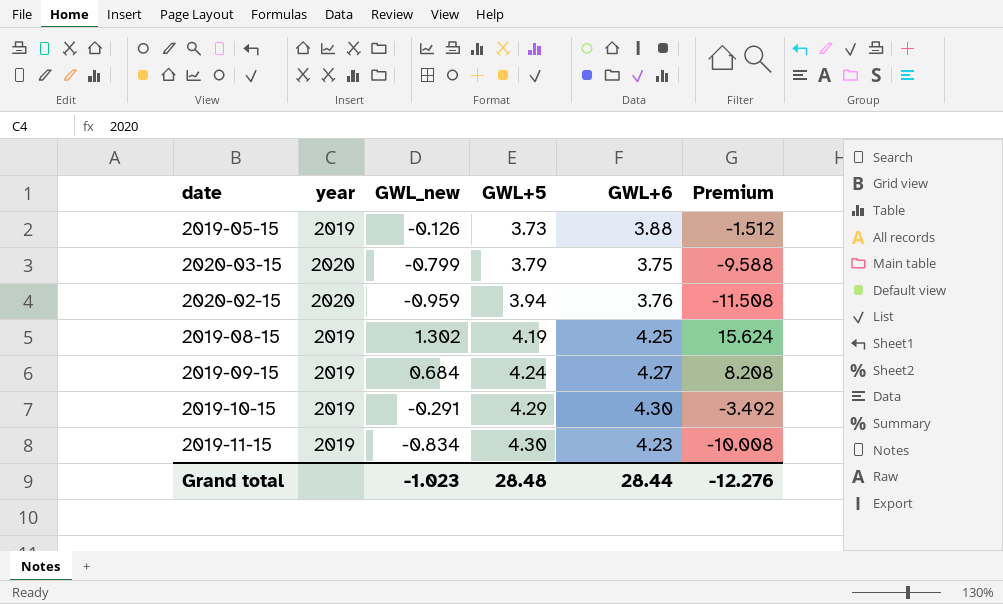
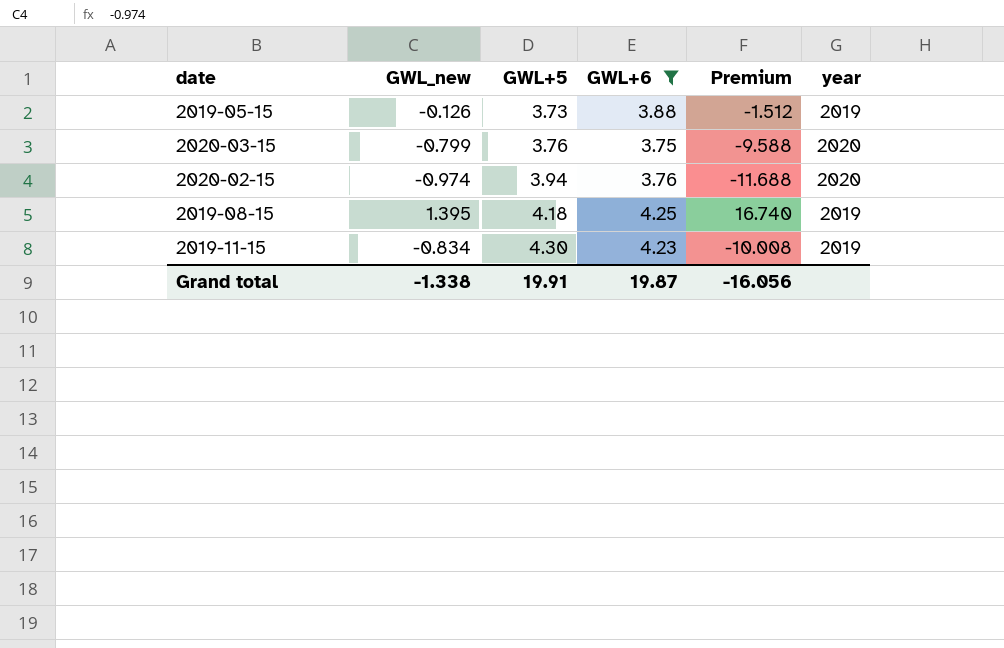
filter: none -> GWL+6 <= 4.25
column year | position: 2 -> 6
2020-03-15 | GWL+5: 3.79 -> 3.76
2020-02-15 | GWL_new: -0.959 -> -0.974
2020-02-15 | Premium: -11.508 -> -11.688
2019-08-15 | GWL_new: 1.302 -> 1.395
2019-08-15 | GWL+5: 4.19 -> 4.18
2019-08-15 | Premium: 15.624 -> 16.740
Grand total | GWL_new: -1.023 -> -1.338
Grand total | GWL+5: 28.48 -> 19.91
Grand total | GWL+6: 28.44 -> 19.87
Grand total | Premium: -12.276 -> -16.056

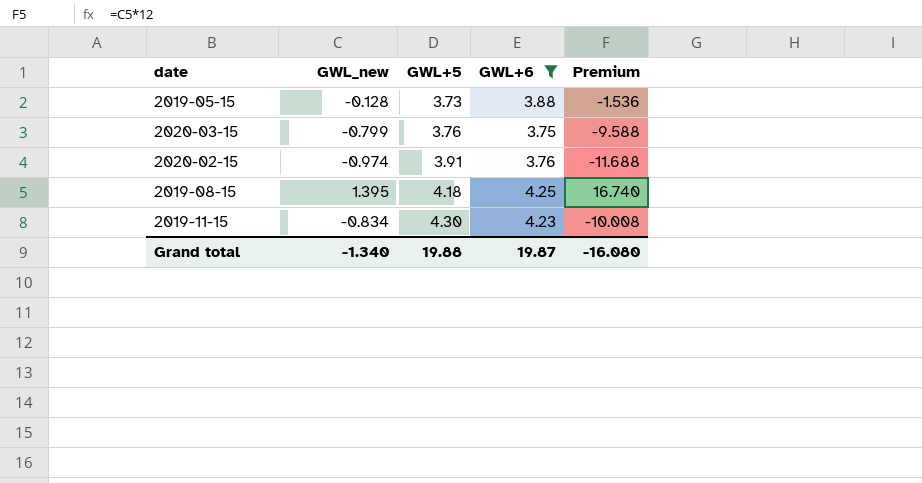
column year | position: 6 -> none
2019-05-15 | GWL_new: -0.126 -> -0.128
2019-05-15 | Premium: -1.512 -> -1.536
2020-02-15 | GWL+5: 3.94 -> 3.91
Grand total | GWL_new: -1.338 -> -1.340
Grand total | GWL+5: 19.91 -> 19.88
Grand total | Premium: -16.056 -> -16.080

